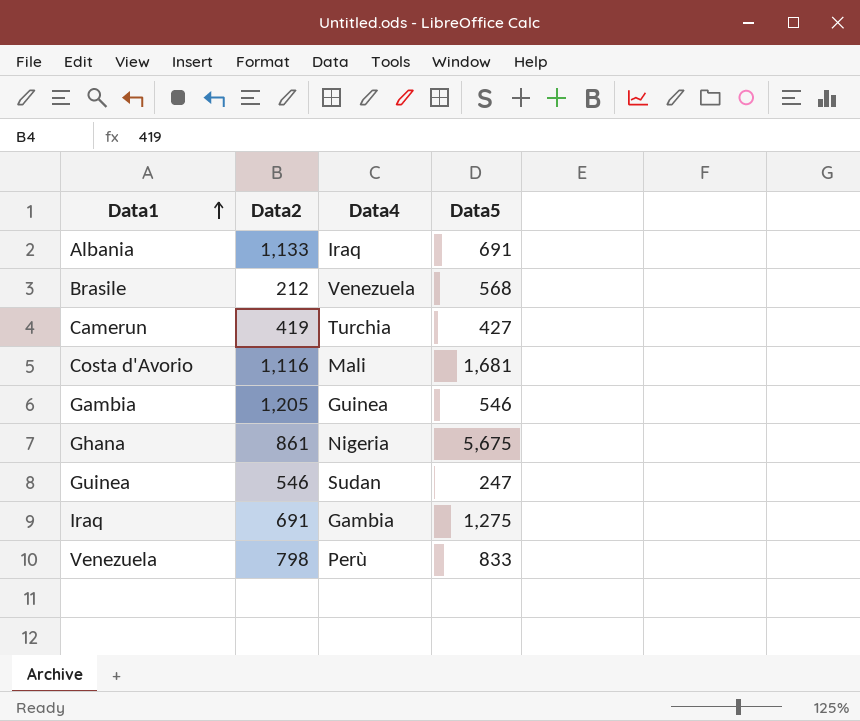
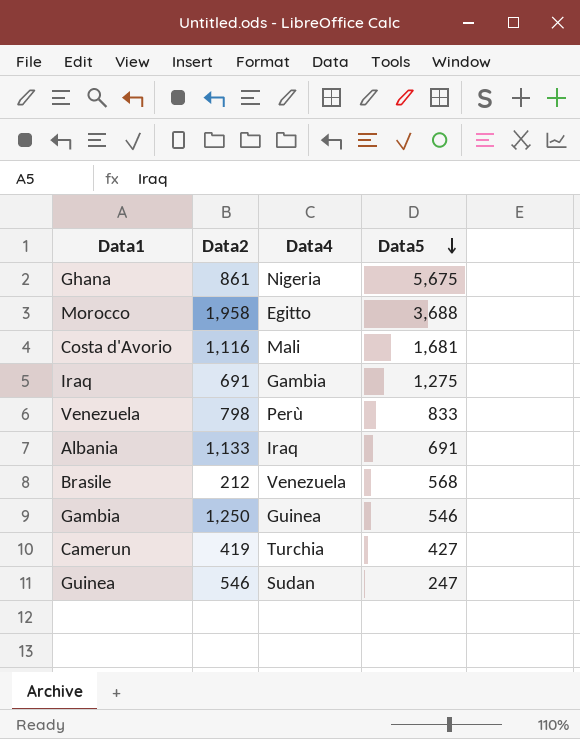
row order: Data1 ascending -> Data5 descending
row Morocco: none -> 1,958 | Egitto | 3,688
Gambia | Data2: 1,205 -> 1,250

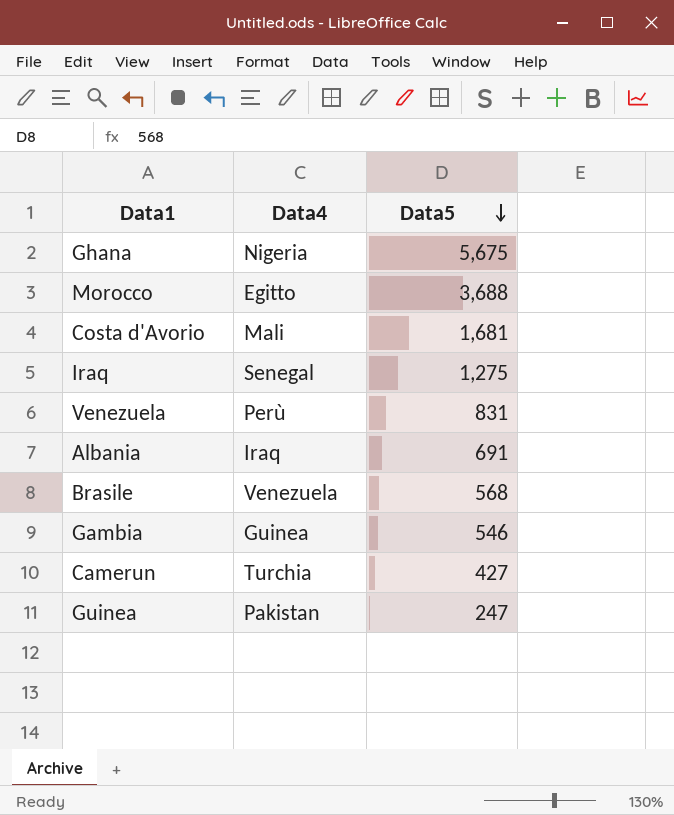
column Data2 | position: 2 -> none
Iraq | Data4: Gambia -> Senegal
Venezuela | Data5: 833 -> 831
Guinea | Data4: Sudan -> Pakistan

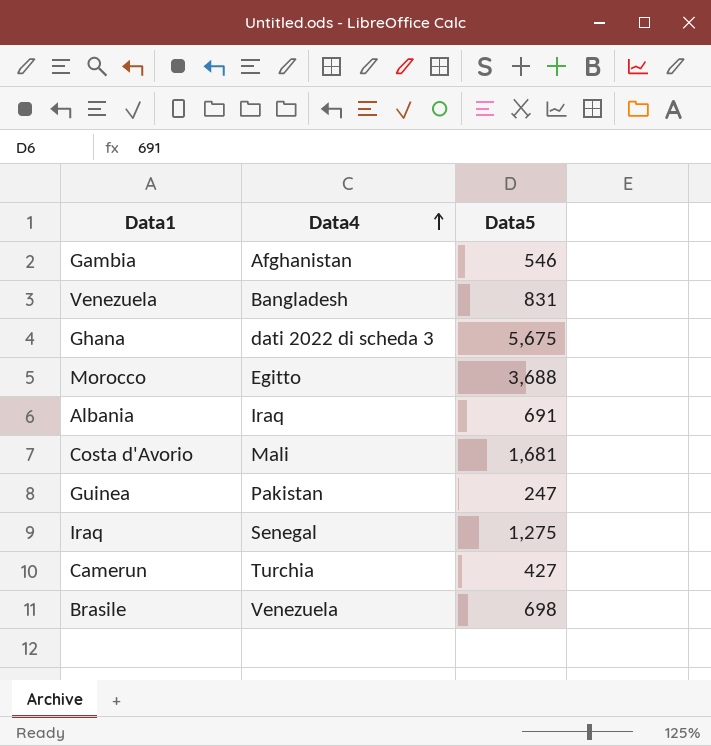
row order: Data5 descending -> Data4 ascending
Gambia | Data4: Guinea -> Afghanistan
Venezuela | Data4: Perù -> Bangladesh
Ghana | Data4: Nigeria -> dati 2022 di scheda 3
Brasile | Data5: 568 -> 698

